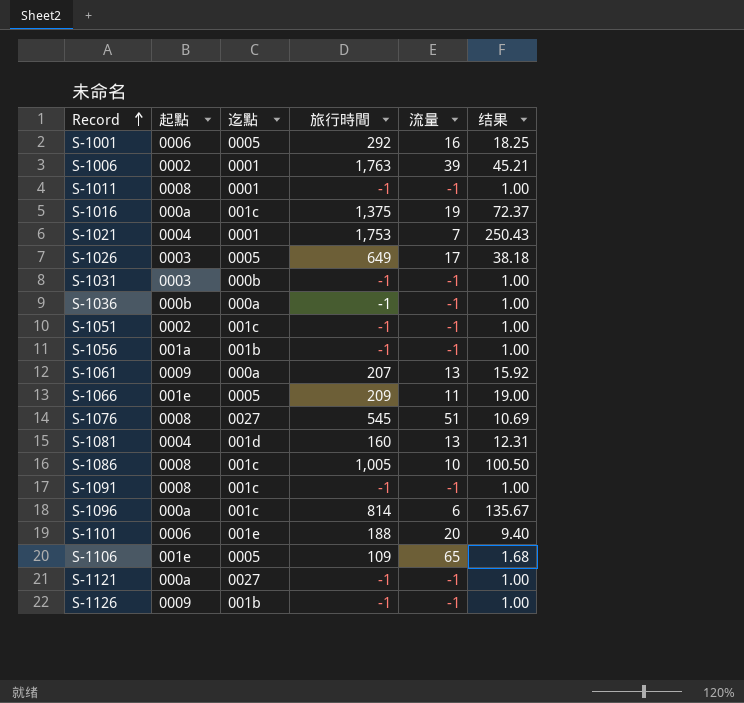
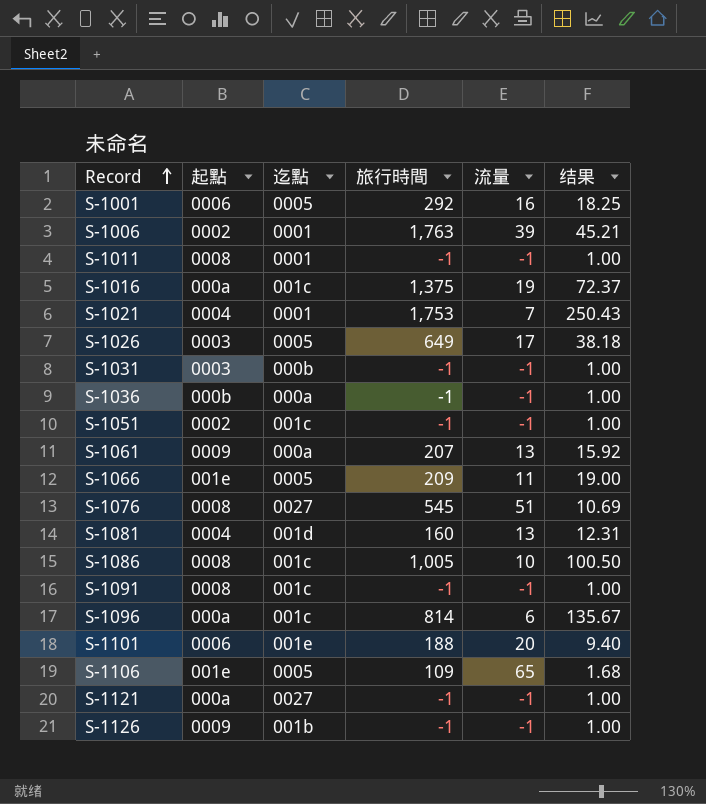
row S-1056: 001a | 001b | -1 | -1 | 1.00 -> none

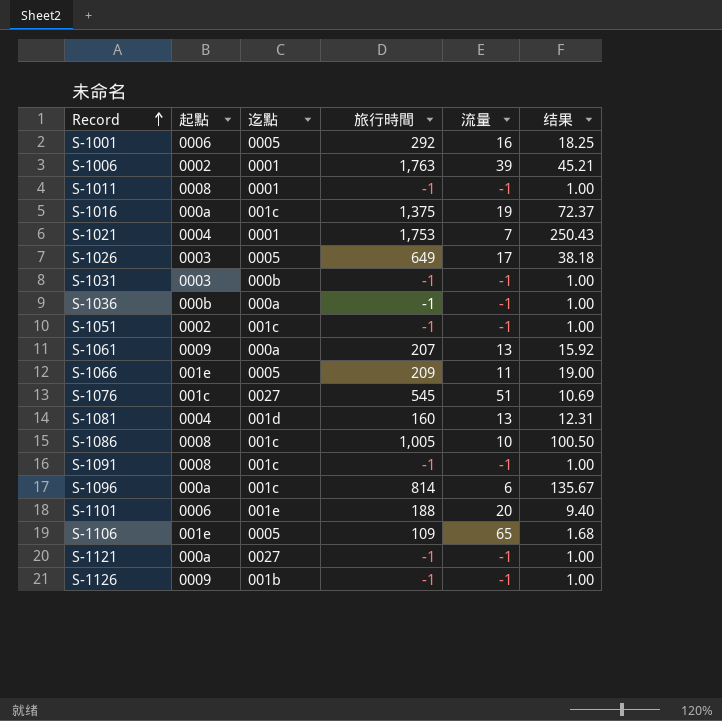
S-1076 | 起點: 0008 -> 001c

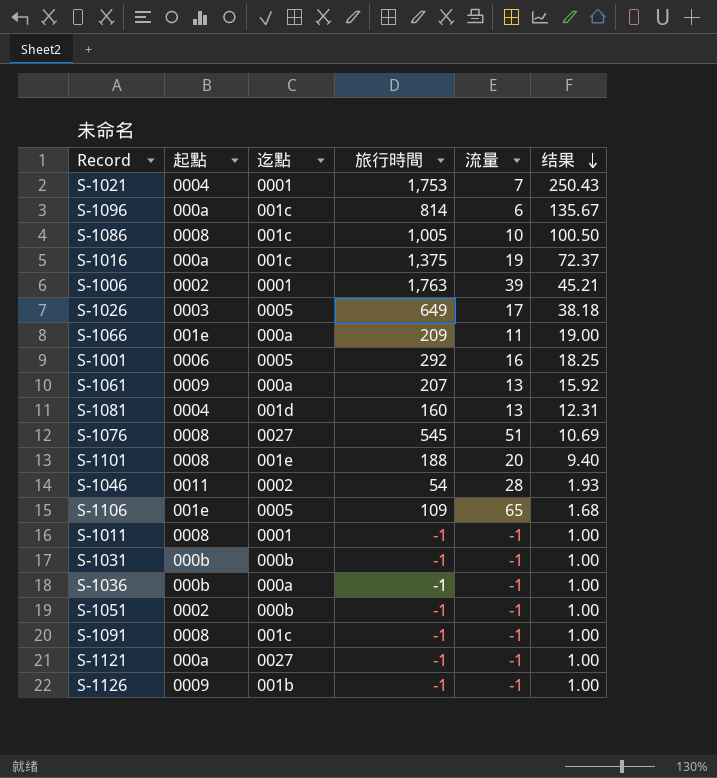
row order: Record ascending -> 结果 descending
S-1066 | 迄點: 0005 -> 000a
S-1076 | 起點: 001c -> 0008
S-1101 | 起點: 0006 -> 0008
row S-1046: none -> 0011 | 0002 | 54 | 28 | 1.93
S-1031 | 起點: 0003 -> 000b
S-1051 | 迄點: 001c -> 000b

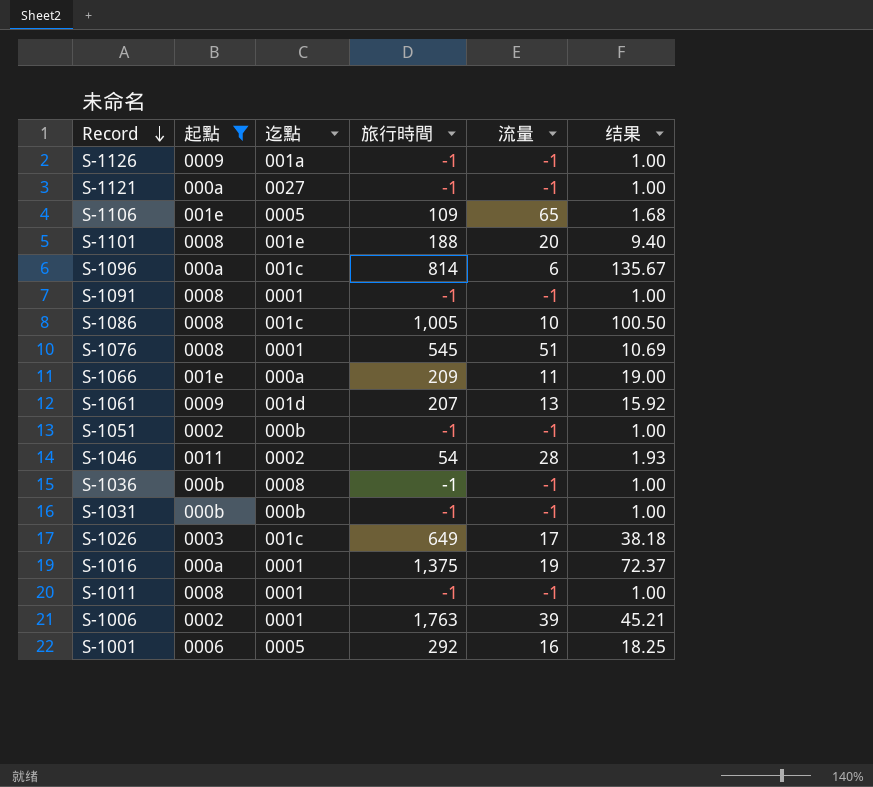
filter: none -> 起點 != 0004
row order: 结果 descending -> Record descending
S-1126 | 迄點: 001b -> 001a
S-1091 | 迄點: 001c -> 0001
S-1076 | 迄點: 0027 -> 0001
S-1061 | 迄點: 000a -> 001d
S-1036 | 迄點: 000a -> 0008
S-1026 | 迄點: 0005 -> 001c
S-1016 | 迄點: 001c -> 0001

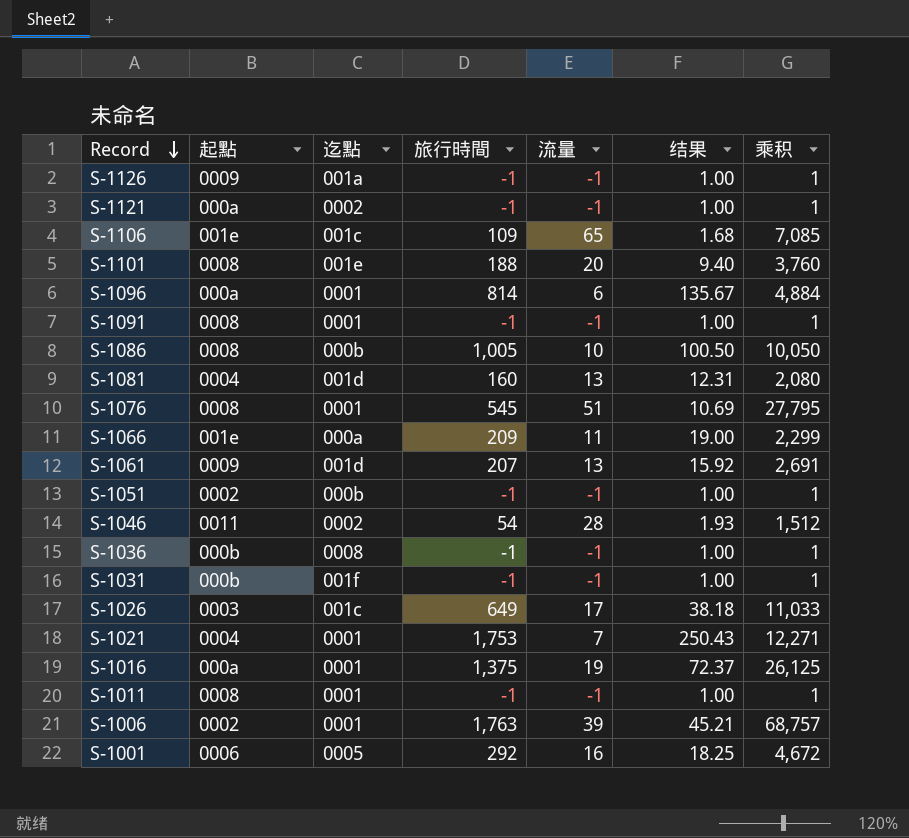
filter: 起點 != 0004 -> none
column 乘积 | formula: none -> [旅行時間] * [流量]
S-1121 | 迄點: 0027 -> 0002
S-1106 | 迄點: 0005 -> 001c
S-1096 | 迄點: 001c -> 0001
S-1086 | 迄點: 001c -> 000b
S-1031 | 迄點: 000b -> 001f

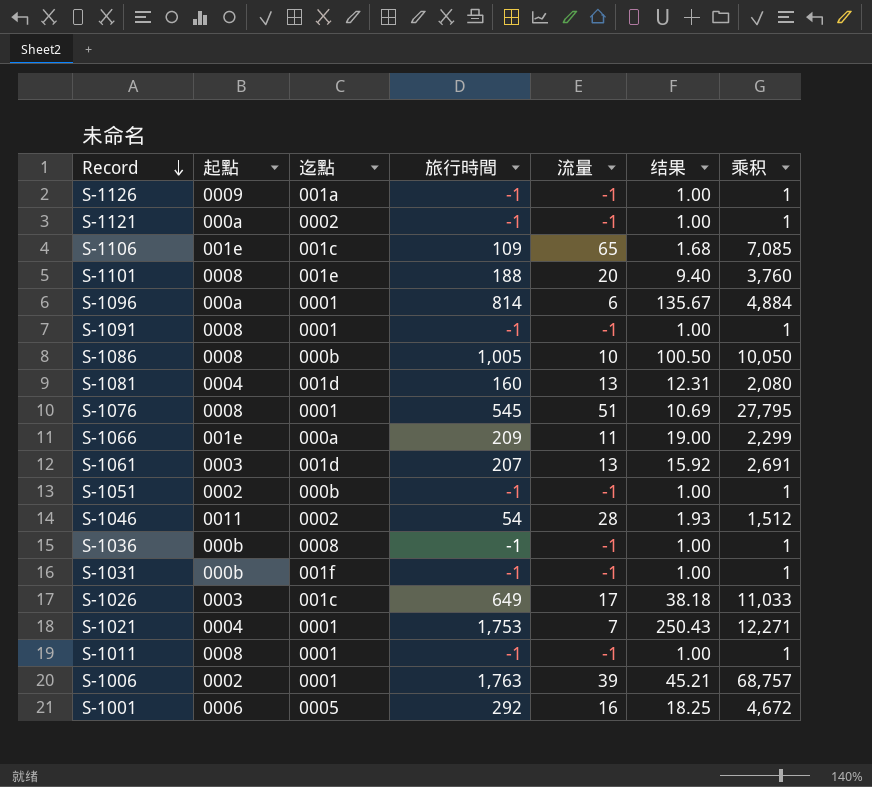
row S-1016: 000a | 0001 | 1,375 | 19 | 72.37 | 26,125 -> none
S-1061 | 起點: 0009 -> 0003

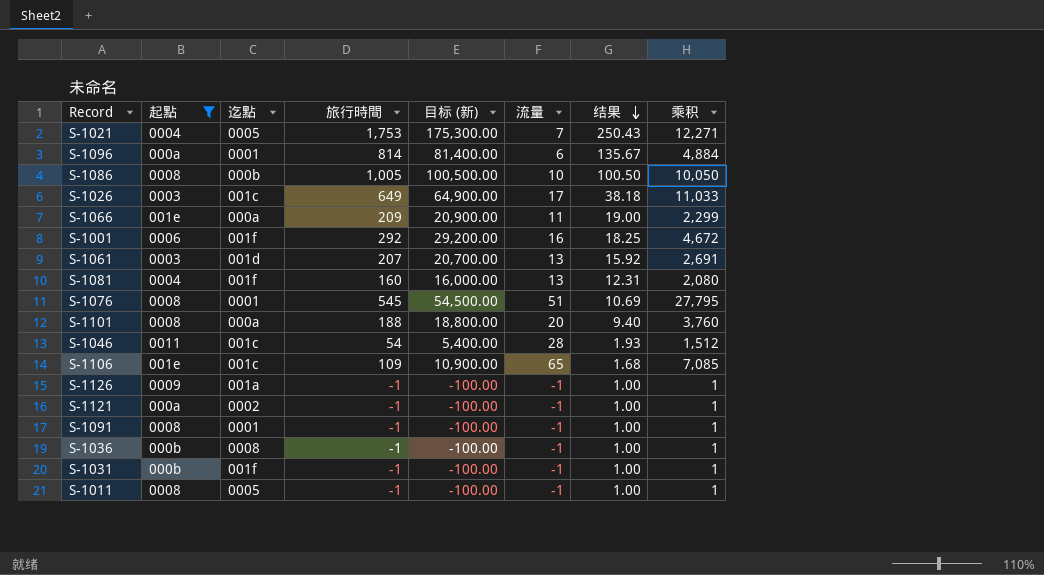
filter: none -> 起點 != 0002
row order: Record descending -> 结果 descending
column 目标 (新) | formula: none -> [旅行時間] * 100
S-1021 | 迄點: 0001 -> 0005
S-1001 | 迄點: 0005 -> 001f
S-1081 | 迄點: 001d -> 001f
S-1101 | 迄點: 001e -> 000a
S-1046 | 迄點: 0002 -> 001c
S-1011 | 迄點: 0001 -> 0005

